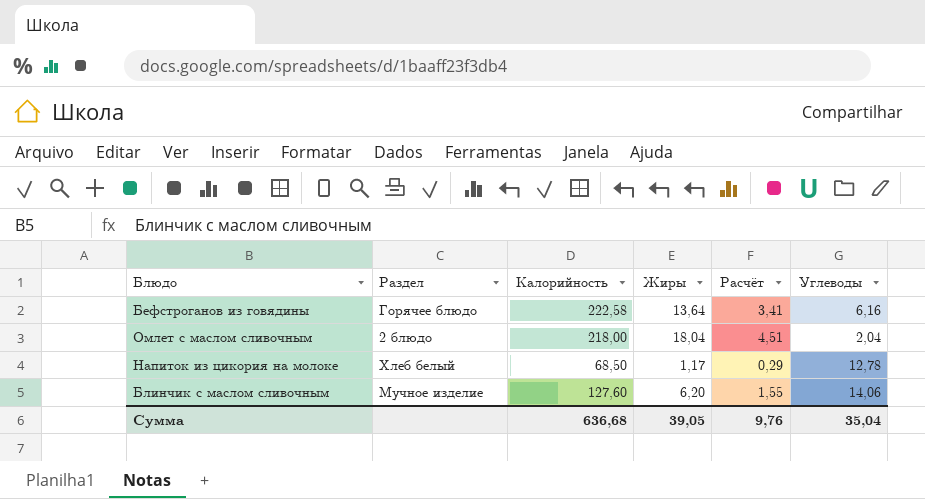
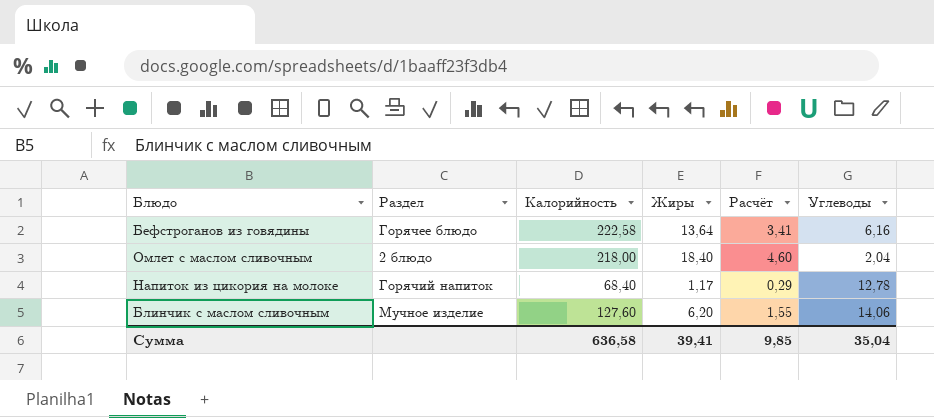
Омлет с маслом сливочным | Жиры: 18,04 -> 18,40
Омлет с маслом сливочным | Расчёт: 4,51 -> 4,60
Напиток из цикория на молоке | Раздел: Хлеб белый -> Горячий напиток
Напиток из цикория на молоке | Калорийность: 68,50 -> 68,40
Сумма | Калорийность: 636,68 -> 636,58
Сумма | Жиры: 39,05 -> 39,41
Сумма | Расчёт: 9,76 -> 9,85

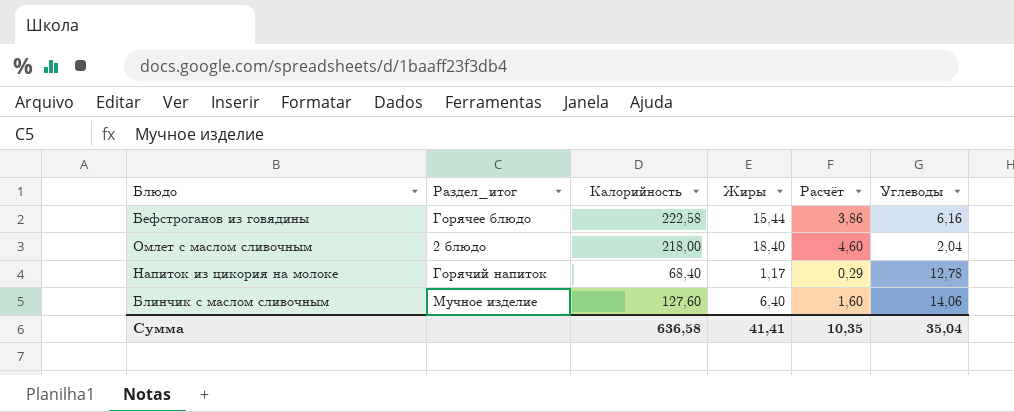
column name: Раздел -> Раздел_итог
Бефстроганов из говядины | Жиры: 13,64 -> 15,44
Бефстроганов из говядины | Расчёт: 3,41 -> 3,86
Блинчик с маслом сливочным | Жиры: 6,20 -> 6,40
Блинчик с маслом сливочным | Расчёт: 1,55 -> 1,60
Сумма | Жиры: 39,41 -> 41,41
Сумма | Расчёт: 9,85 -> 10,35

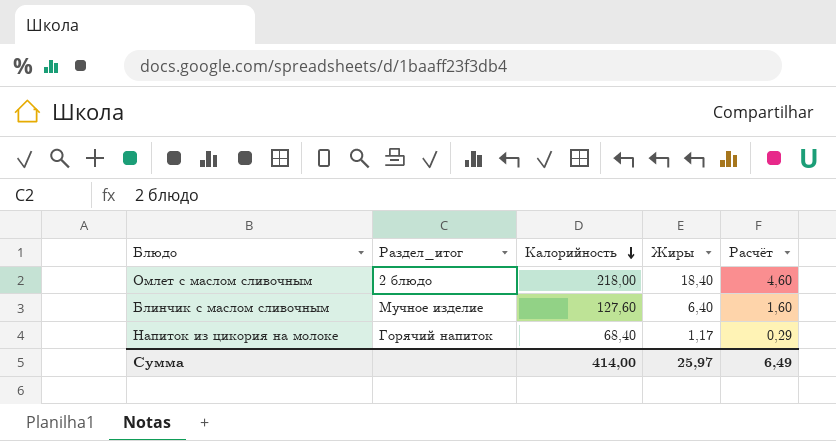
row order: none -> Калорийность descending
column Углеводы | position: 6 -> none
row Бефстроганов из говядины: Горячее блюдо | 222,58 | 15,44 | 3,86 | 6,16 -> none
Сумма | Калорийность: 636,58 -> 414,00
Сумма | Жиры: 41,41 -> 25,97
Сумма | Расчёт: 10,35 -> 6,49

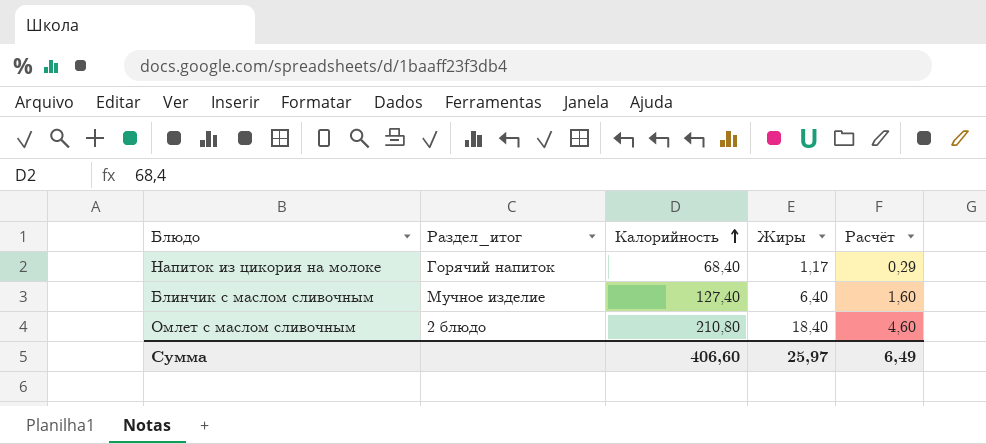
row order: Калорийность descending -> Калорийность ascending
Блинчик с маслом сливочным | Калорийность: 127,60 -> 127,40
Омлет с маслом сливочным | Калорийность: 218,00 -> 210,80
Сумма | Калорийность: 414,00 -> 406,60

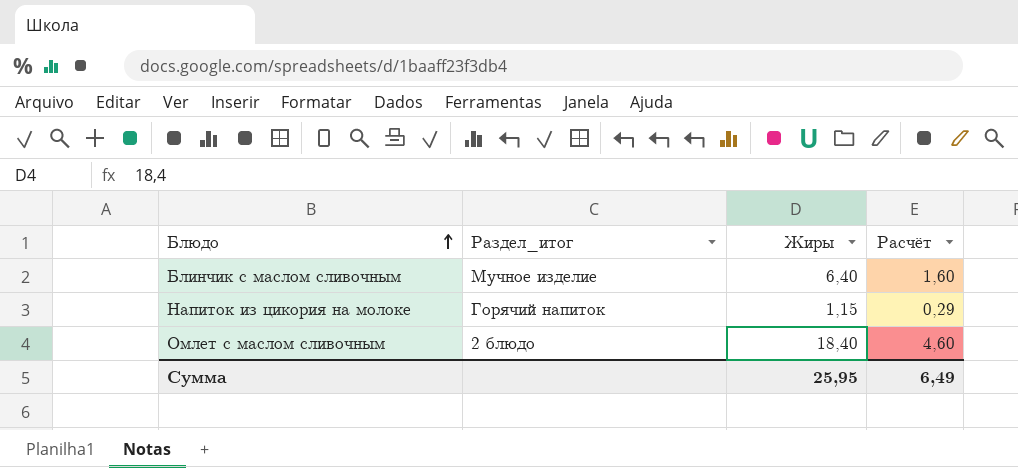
row order: Калорийность ascending -> Блюдо ascending
column Калорийность | position: 3 -> none
Напиток из цикория на молоке | Жиры: 1,17 -> 1,15
Сумма | Жиры: 25,97 -> 25,95

